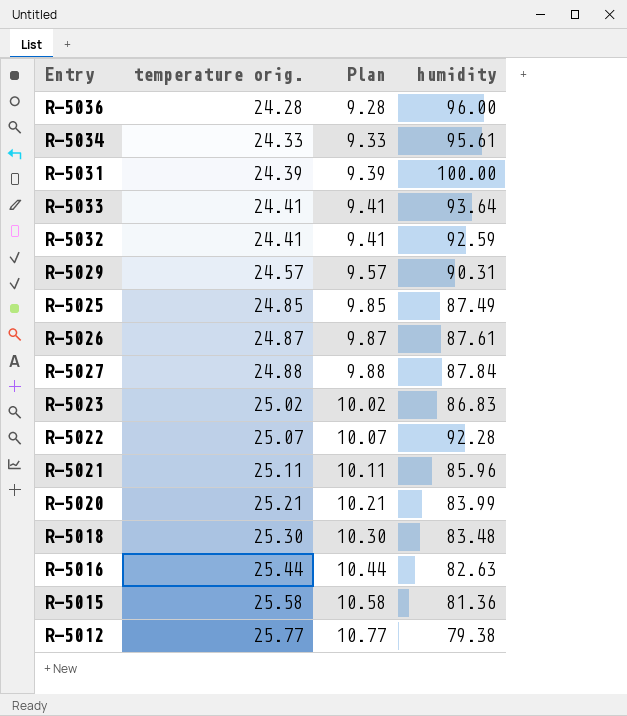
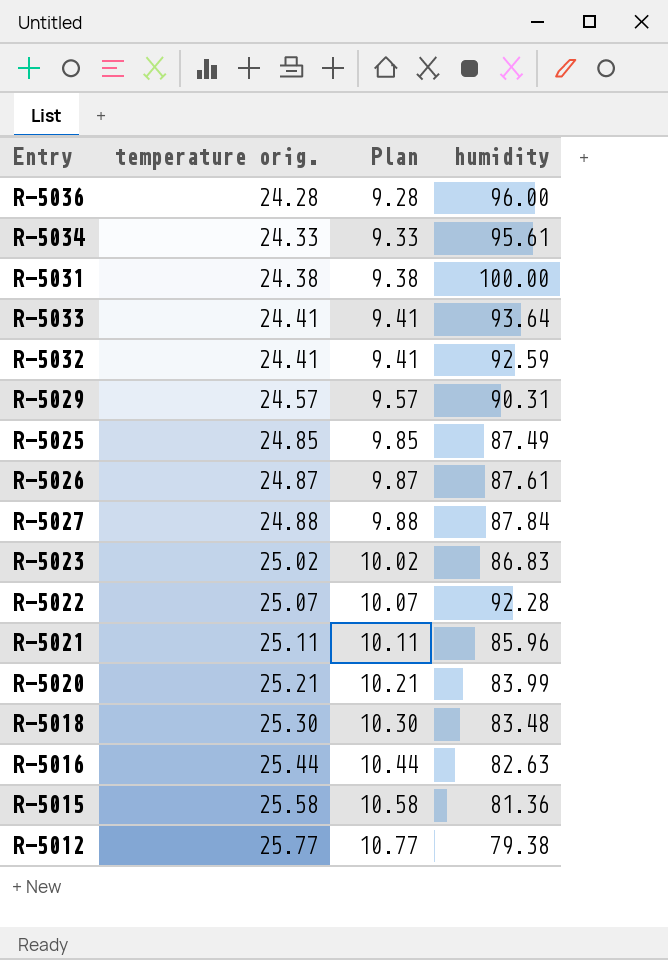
R-5031 | temperature orig.: 24.39 -> 24.38
R-5031 | Plan: 9.39 -> 9.38

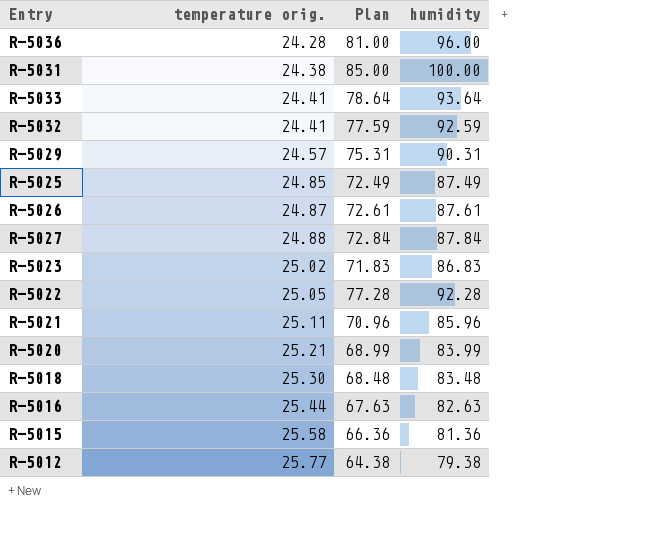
column Plan | formula: [temperature orig.] - 15 -> [humidity] - 15
row R-5034: 24.33 | 9.33 | 95.61 -> none
R-5022 | temperature orig.: 25.07 -> 25.05

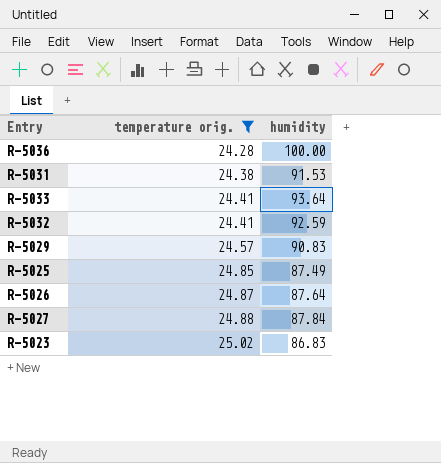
filter: none -> temperature orig. <= 25.02
column Plan | formula: [humidity] - 15 -> none
R-5036 | humidity: 96.00 -> 100.00
R-5031 | humidity: 100.00 -> 91.53
R-5029 | humidity: 90.31 -> 90.83
R-5026 | humidity: 87.61 -> 87.64

